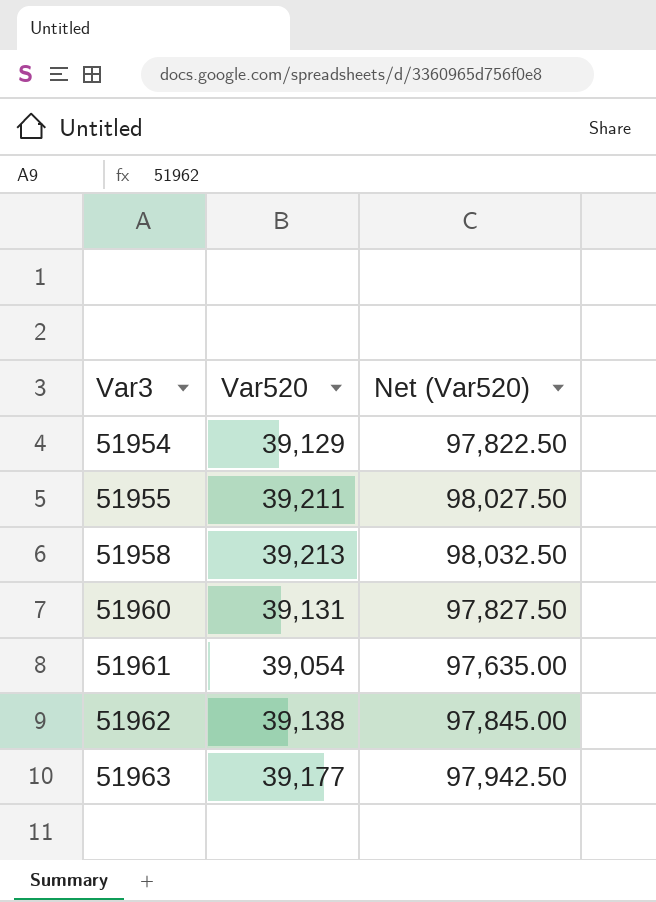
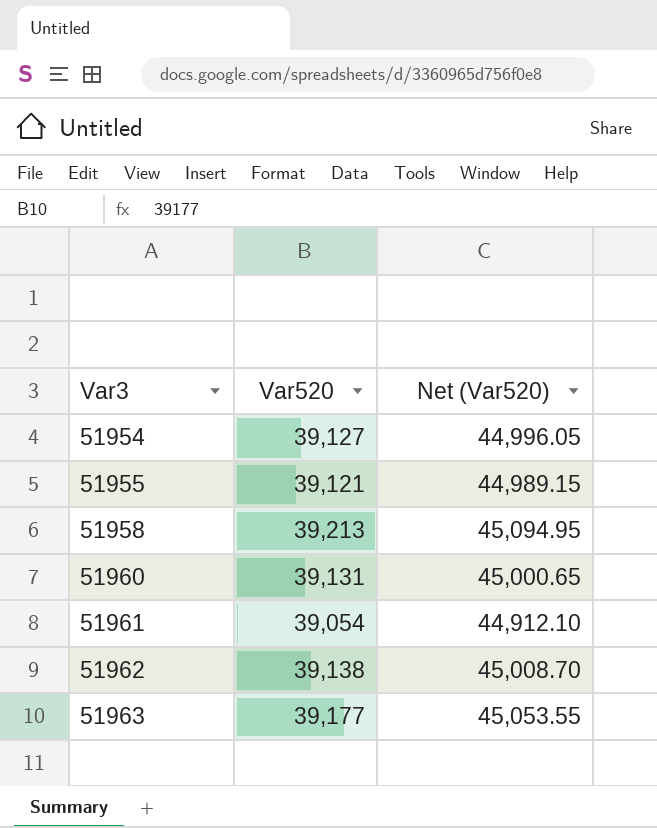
column Net (Var520) | formula: [Var520] * 2.5 -> [Var520] * 1.15
51954 | Var520: 39,129 -> 39,127
51955 | Var520: 39,211 -> 39,121

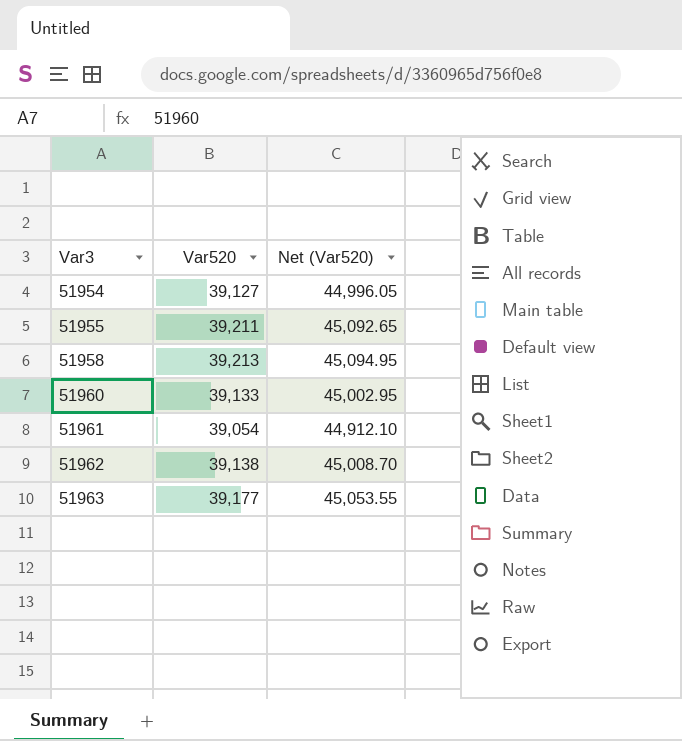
51955 | Var520: 39,121 -> 39,211
51955 | Net (Var520): 44,989.15 -> 45,092.65
51960 | Var520: 39,131 -> 39,133
51960 | Net (Var520): 45,000.65 -> 45,002.95

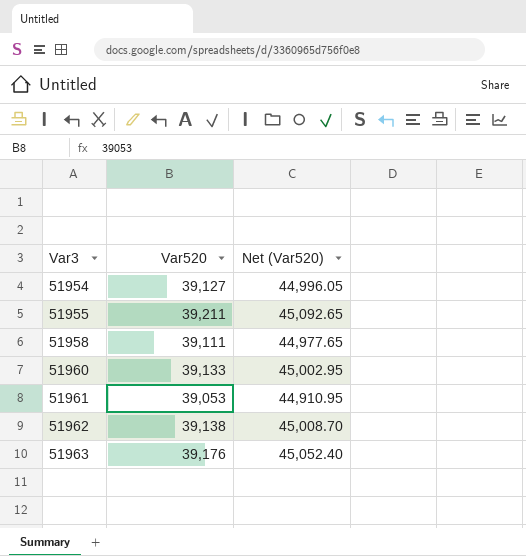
51958 | Var520: 39,213 -> 39,111
51958 | Net (Var520): 45,094.95 -> 44,977.65
51961 | Var520: 39,054 -> 39,053
51961 | Net (Var520): 44,912.10 -> 44,910.95
51963 | Var520: 39,177 -> 39,176
51963 | Net (Var520): 45,053.55 -> 45,052.40

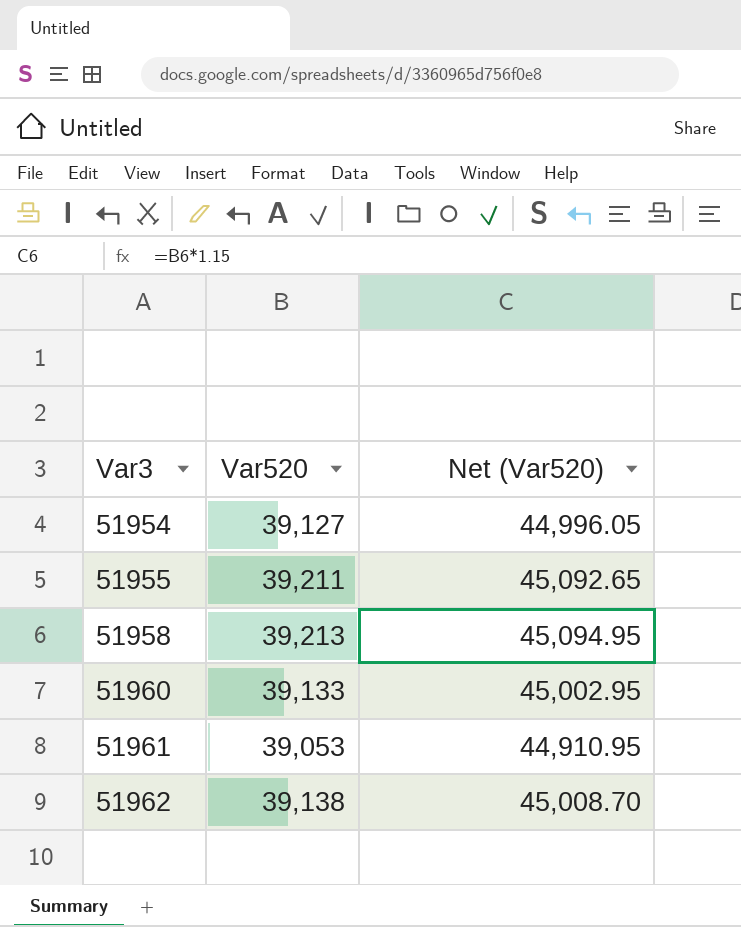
row 51963: 39,176 | 45,052.40 -> none
51958 | Var520: 39,111 -> 39,213
51958 | Net (Var520): 44,977.65 -> 45,094.95

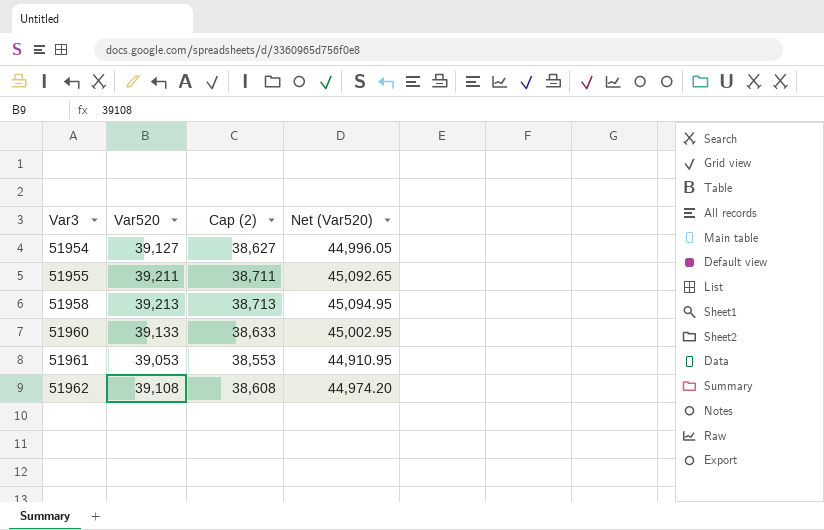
column Cap (2) | formula: none -> [Var520] - 500
51962 | Var520: 39,138 -> 39,108
51962 | Net (Var520): 45,008.70 -> 44,974.20

